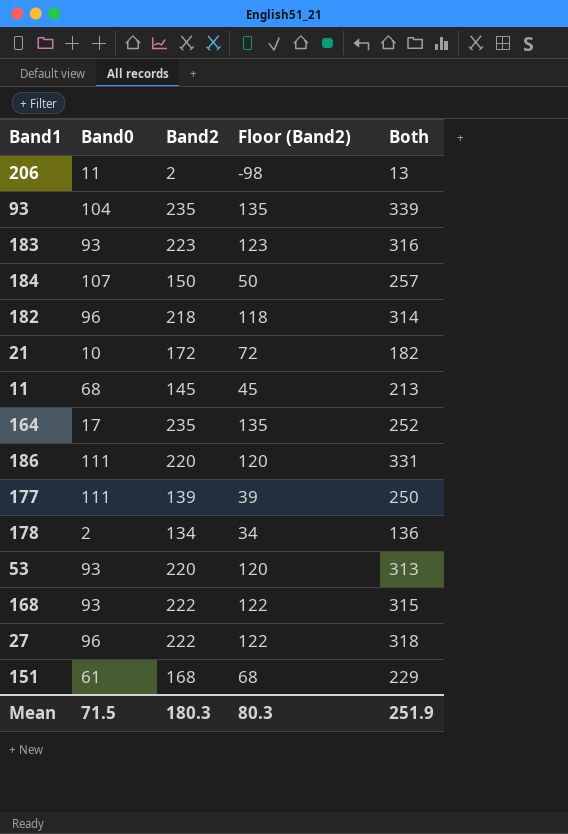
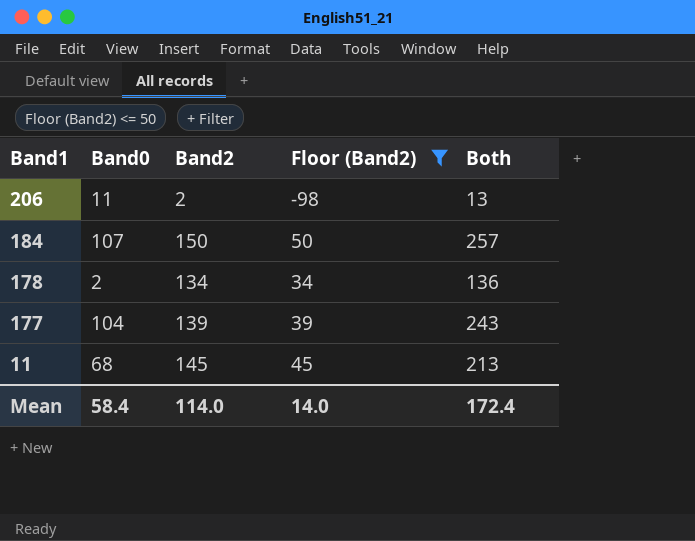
filter: none -> Floor (Band2) <= 50
row order: none -> Band1 descending
177 | Band0: 111 -> 104
177 | Both: 250 -> 243
Mean | Band0: 71.5 -> 58.4
Mean | Band2: 180.3 -> 114.0
Mean | Floor (Band2): 80.3 -> 14.0
Mean | Both: 251.9 -> 172.4

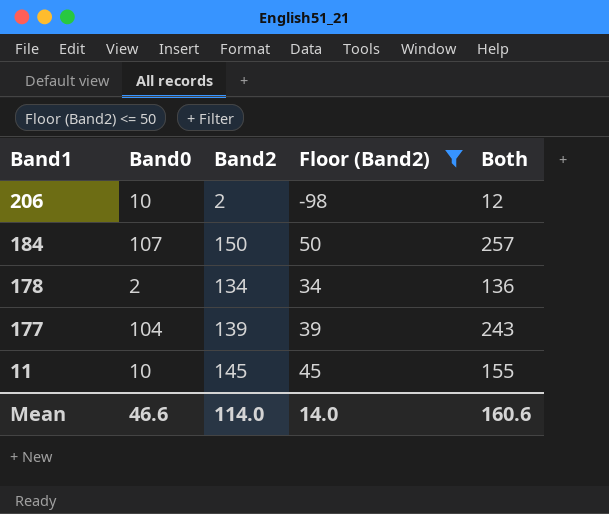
206 | Band0: 11 -> 10
206 | Both: 13 -> 12
11 | Band0: 68 -> 10
11 | Both: 213 -> 155
Mean | Band0: 58.4 -> 46.6
Mean | Both: 172.4 -> 160.6

